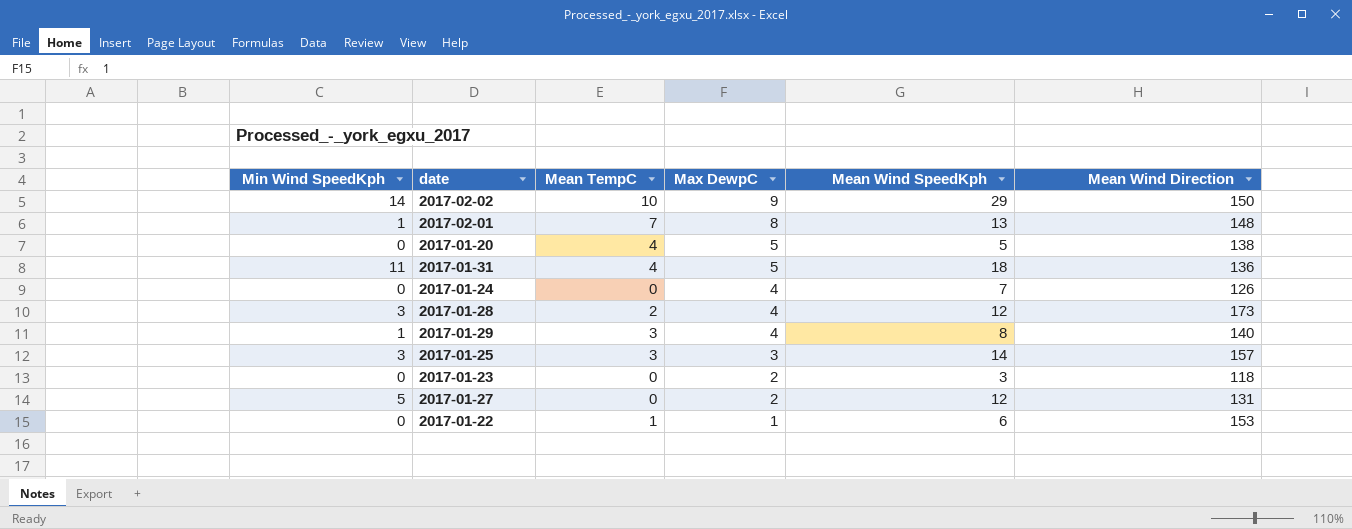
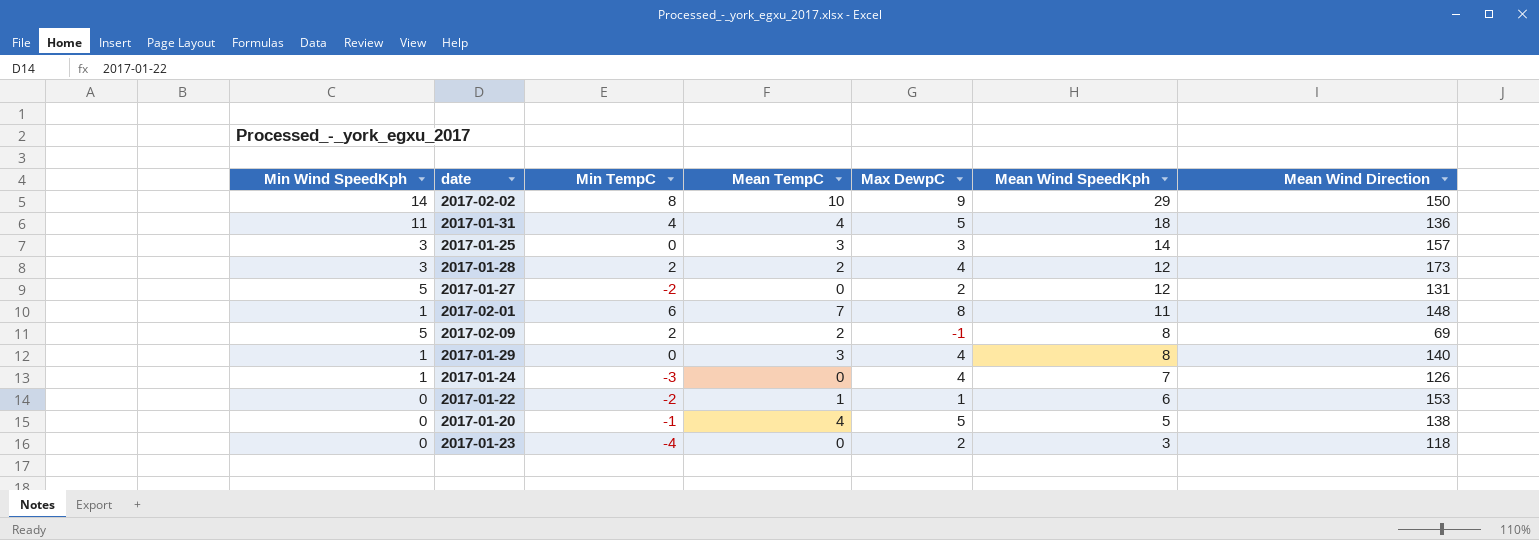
row order: Max DewpC descending -> Mean Wind SpeedKph descending
column Min TempC | position: none -> 3
2017-02-01 | Mean Wind SpeedKph: 13 -> 11
row 2017-02-09: none -> 5 | 2 | 2 | -1 | 8 | 69
2017-01-24 | Min Wind SpeedKph: 0 -> 1

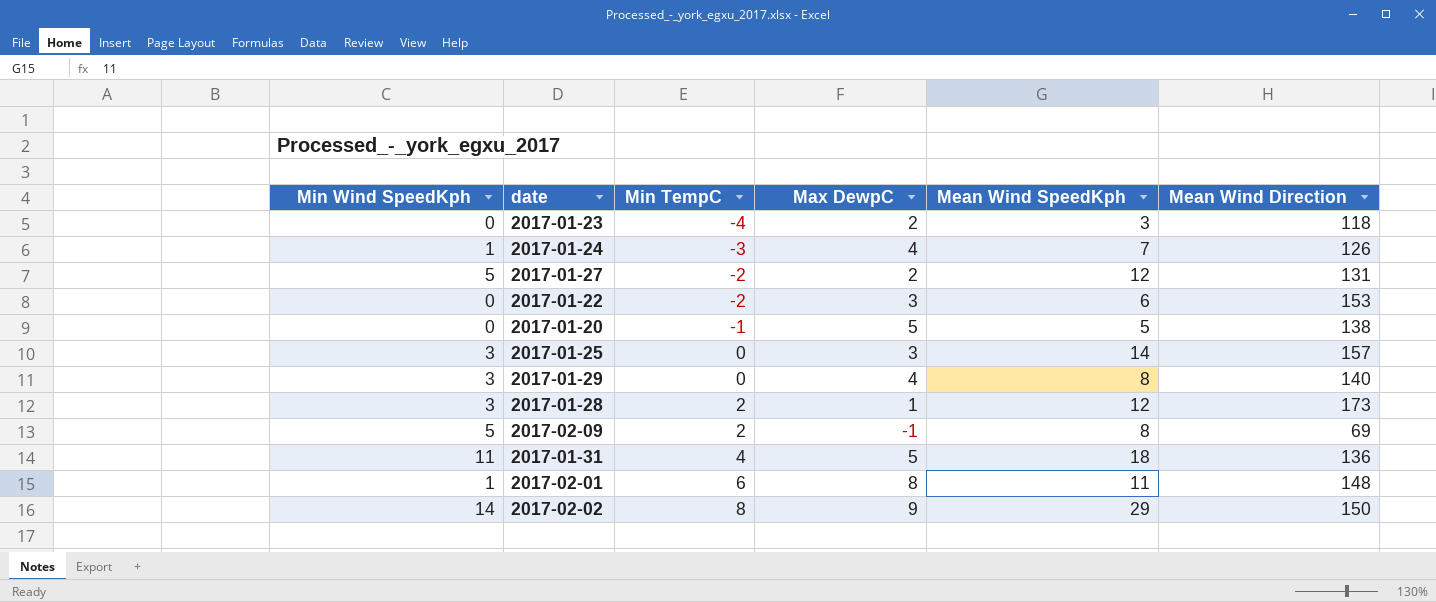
row order: Mean Wind SpeedKph descending -> Min TempC ascending
column Mean TempC | position: 4 -> none
2017-01-22 | Max DewpC: 1 -> 3
2017-01-29 | Min Wind SpeedKph: 1 -> 3
2017-01-28 | Max DewpC: 4 -> 1

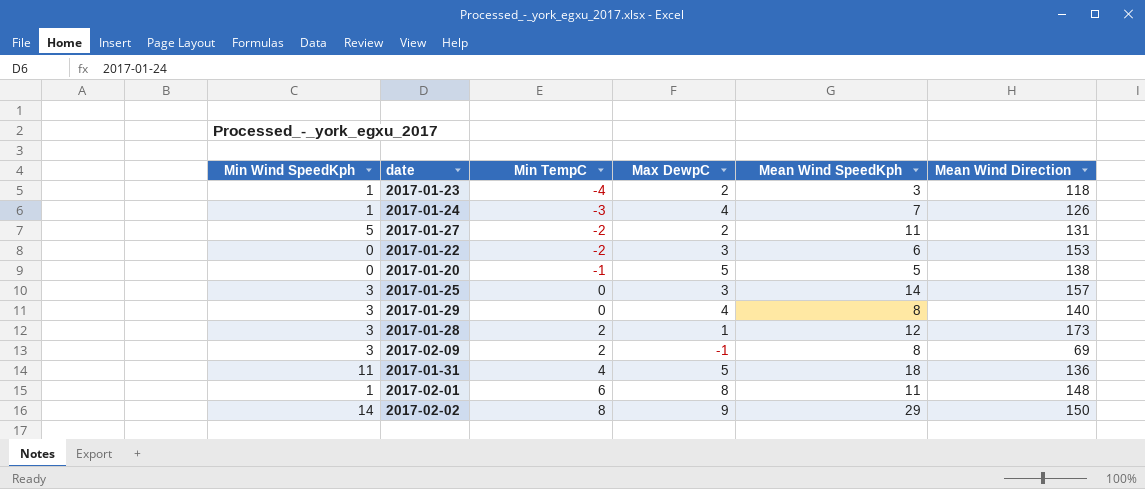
2017-01-23 | Min Wind SpeedKph: 0 -> 1
2017-01-27 | Mean Wind SpeedKph: 12 -> 11
2017-02-09 | Min Wind SpeedKph: 5 -> 3

